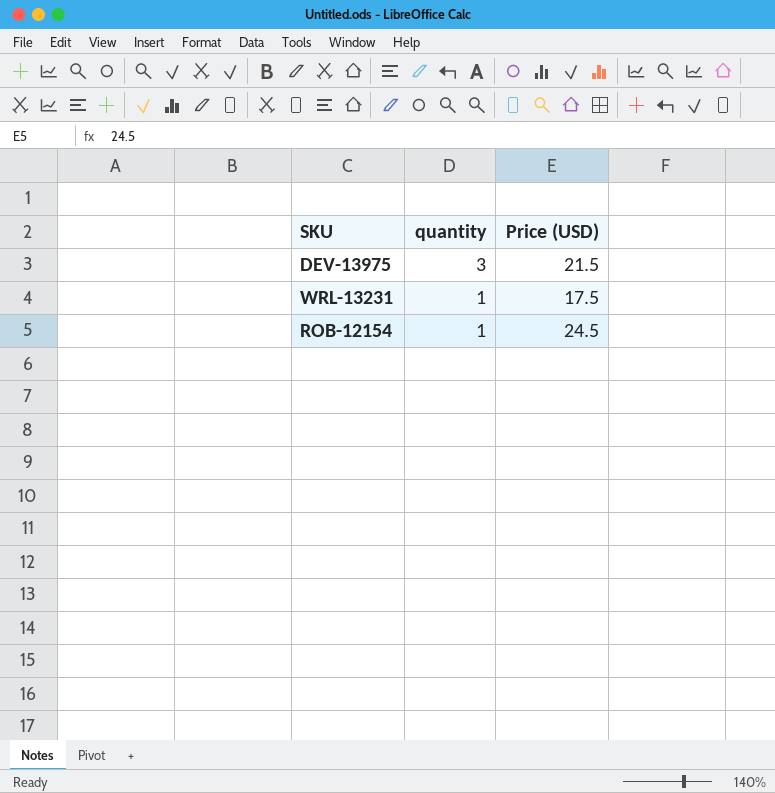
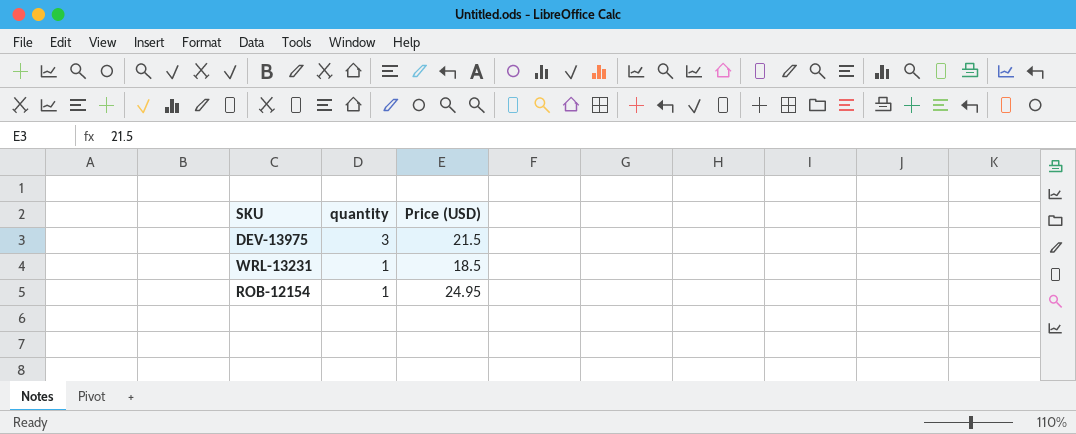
WRL-13231 | Price (USD): 17.5 -> 18.5
ROB-12154 | Price (USD): 24.5 -> 24.95

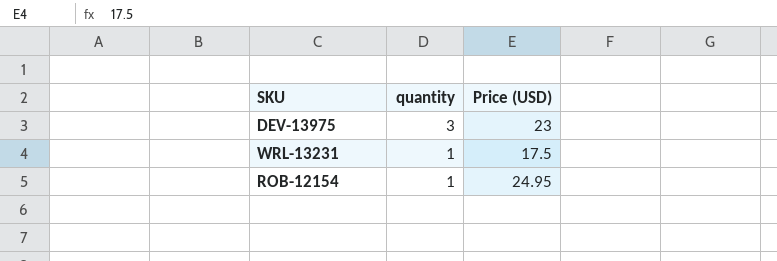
DEV-13975 | Price (USD): 21.5 -> 23
WRL-13231 | Price (USD): 18.5 -> 17.5

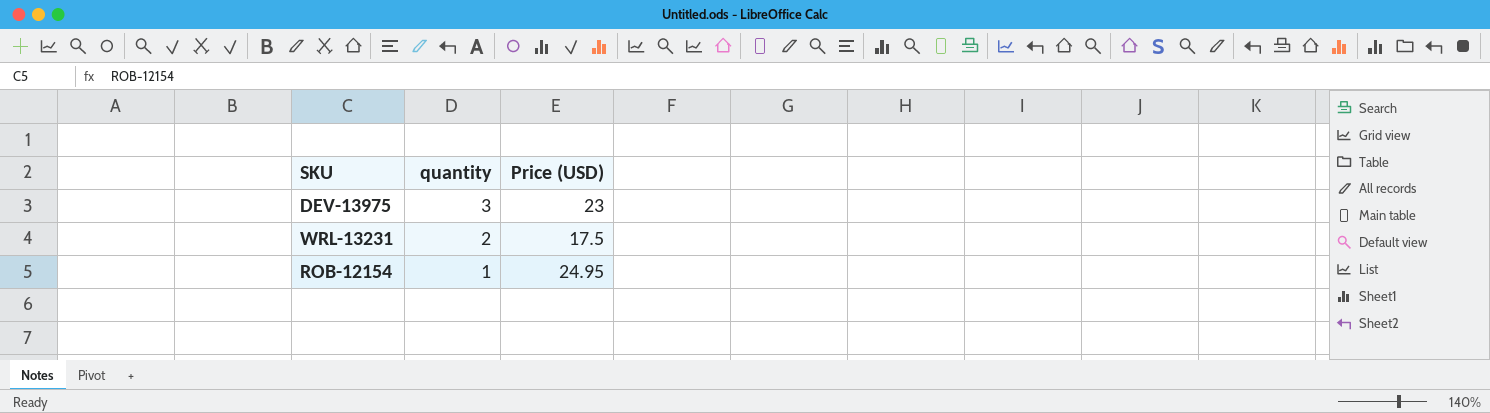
WRL-13231 | quantity: 1 -> 2

